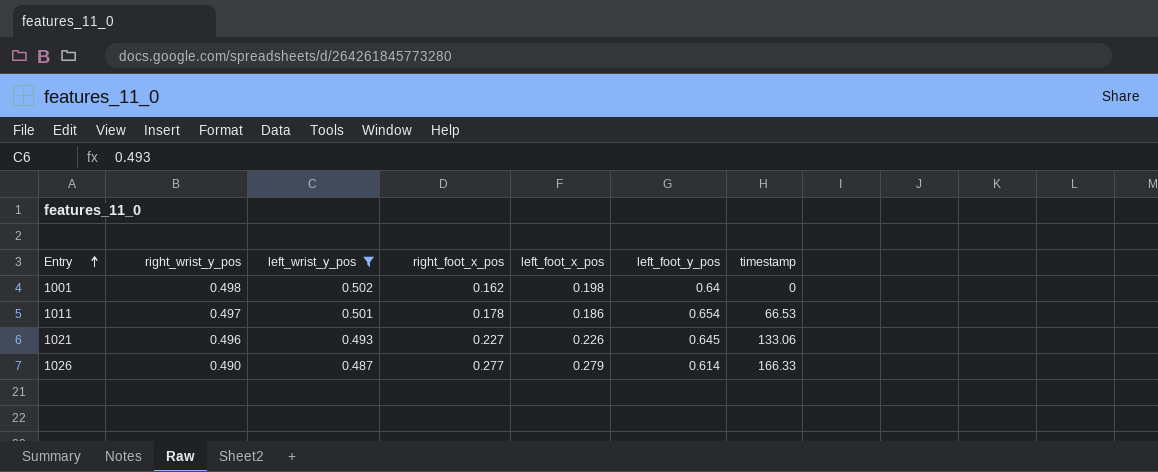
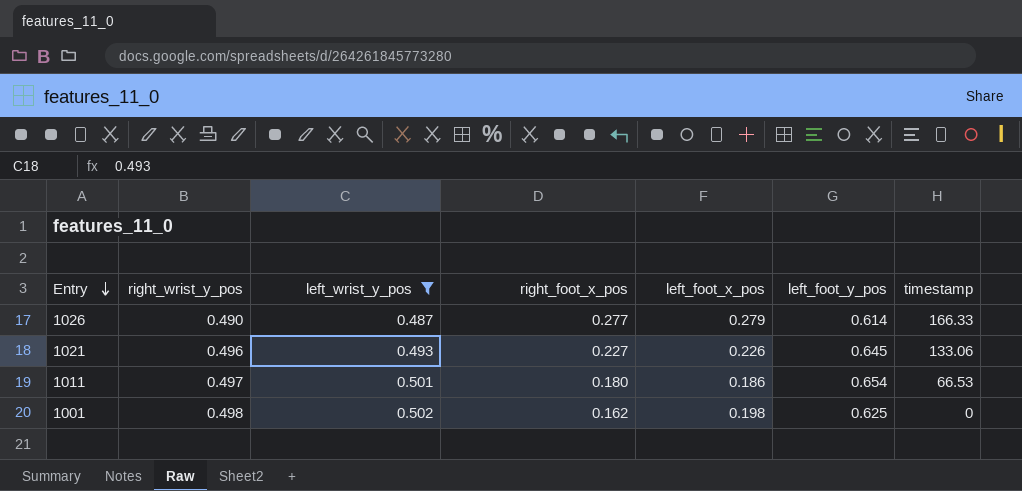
row order: Entry ascending -> Entry descending
1011 | right_foot_x_pos: 0.178 -> 0.180
1001 | left_foot_y_pos: 0.64 -> 0.625

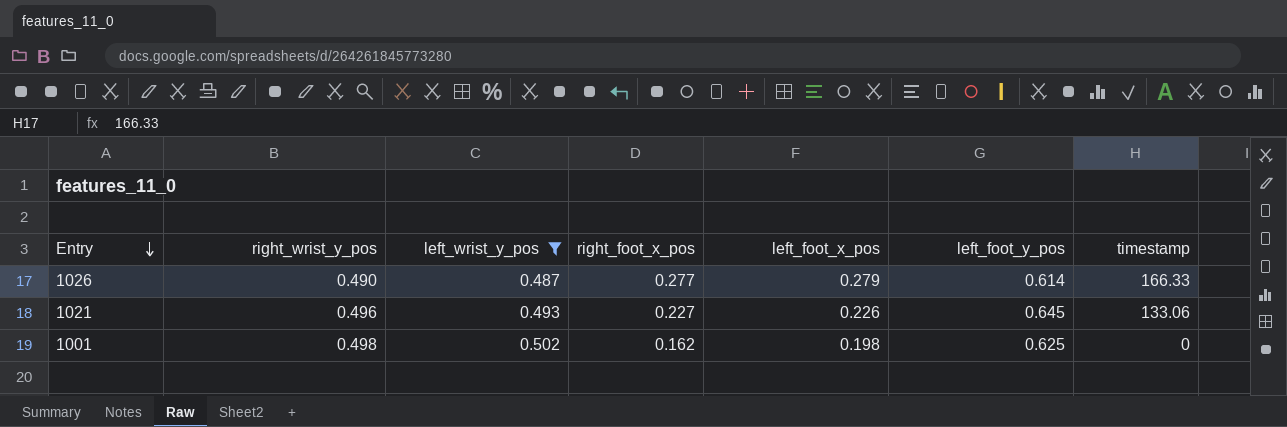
row 1011: 0.497 | 0.501 | 0.180 | 0.186 | 0.654 | 66.53 -> none

